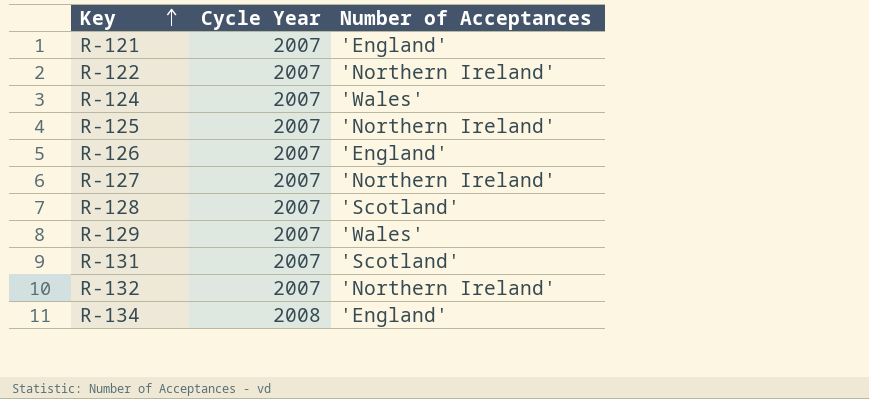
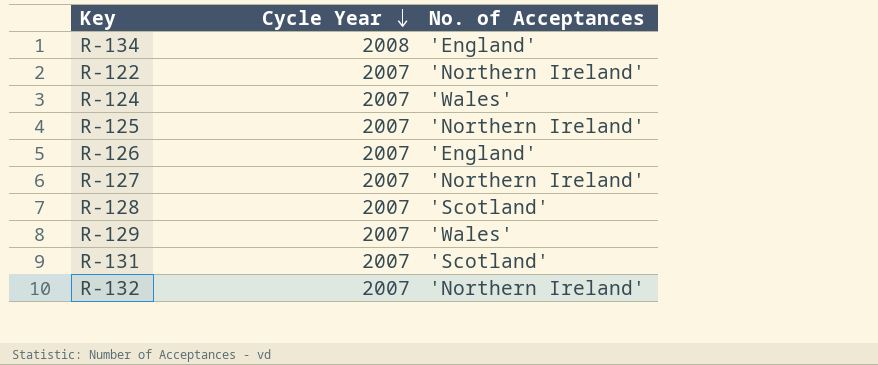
row order: Key ascending -> Cycle Year descending
column name: Number of Acceptances -> No. of Acceptances
row R-121: 2007 | 'England' -> none

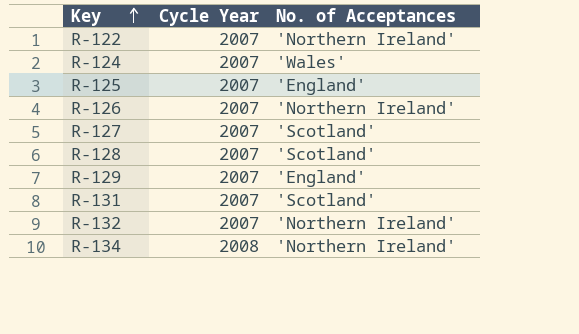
row order: Cycle Year descending -> Key ascending
R-125 | No. of Acceptances: 'Northern Ireland' -> 'England'
R-126 | No. of Acceptances: 'England' -> 'Northern Ireland'
R-127 | No. of Acceptances: 'Northern Ireland' -> 'Scotland'
R-129 | No. of Acceptances: 'Wales' -> 'England'
R-134 | No. of Acceptances: 'England' -> 'Northern Ireland'

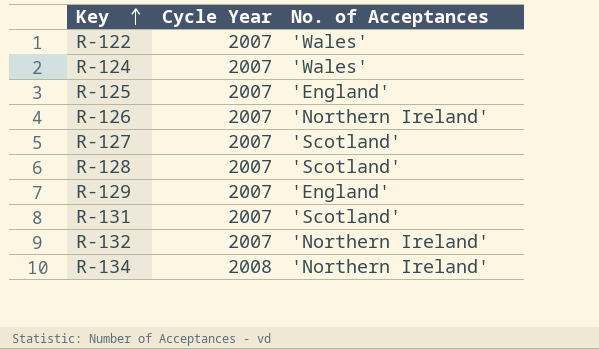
R-122 | No. of Acceptances: 'Northern Ireland' -> 'Wales'

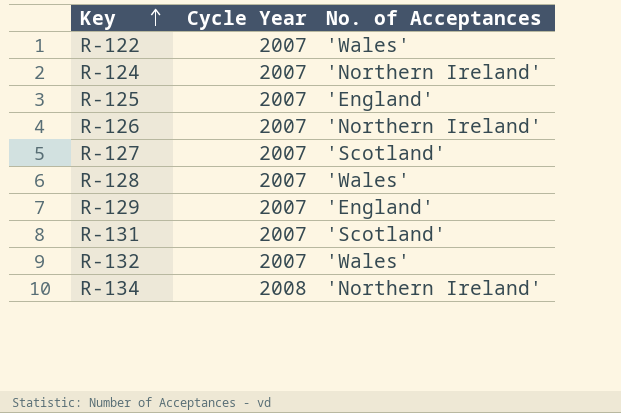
R-124 | No. of Acceptances: 'Wales' -> 'Northern Ireland'
R-128 | No. of Acceptances: 'Scotland' -> 'Wales'
R-132 | No. of Acceptances: 'Northern Ireland' -> 'Wales'

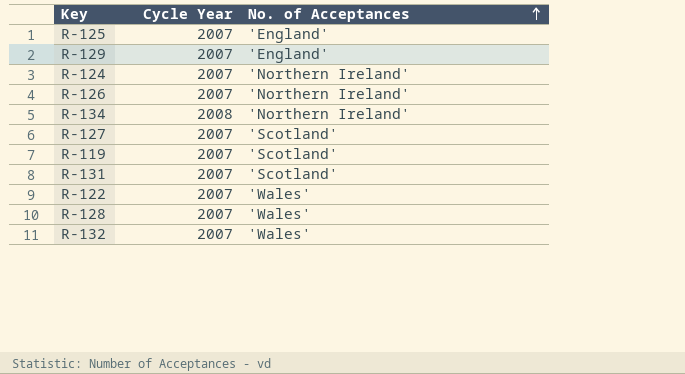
row order: Key ascending -> No. of Acceptances ascending
row R-119: none -> 2007 | 'Scotland'

